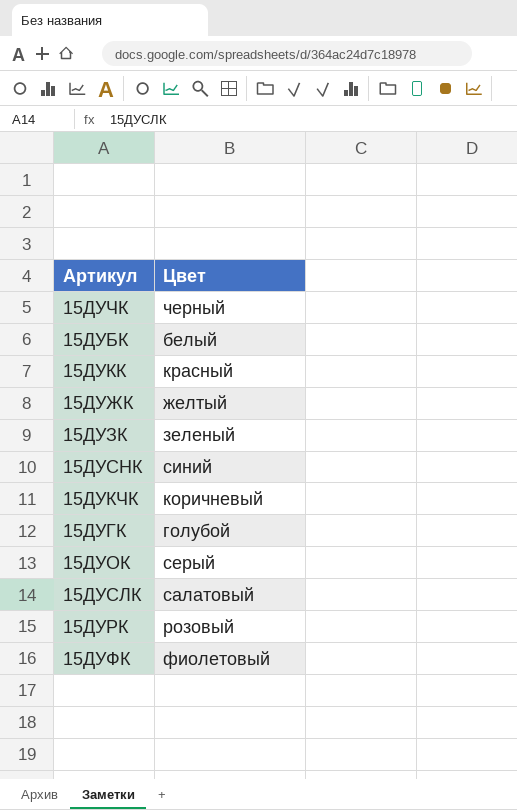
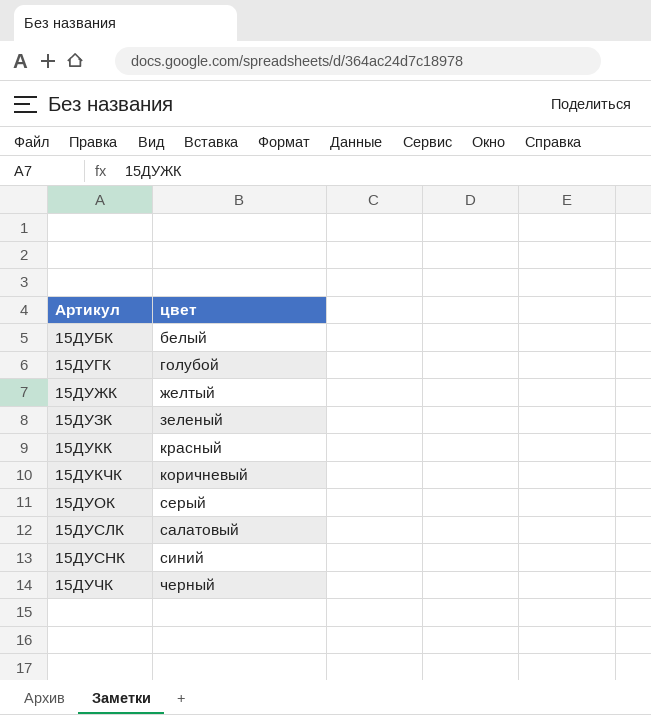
row order: none -> Артикул ascending
column name: Цвет -> цвет
row 15ДУРК: розовый -> none
row 15ДУФК: фиолетовый -> none

